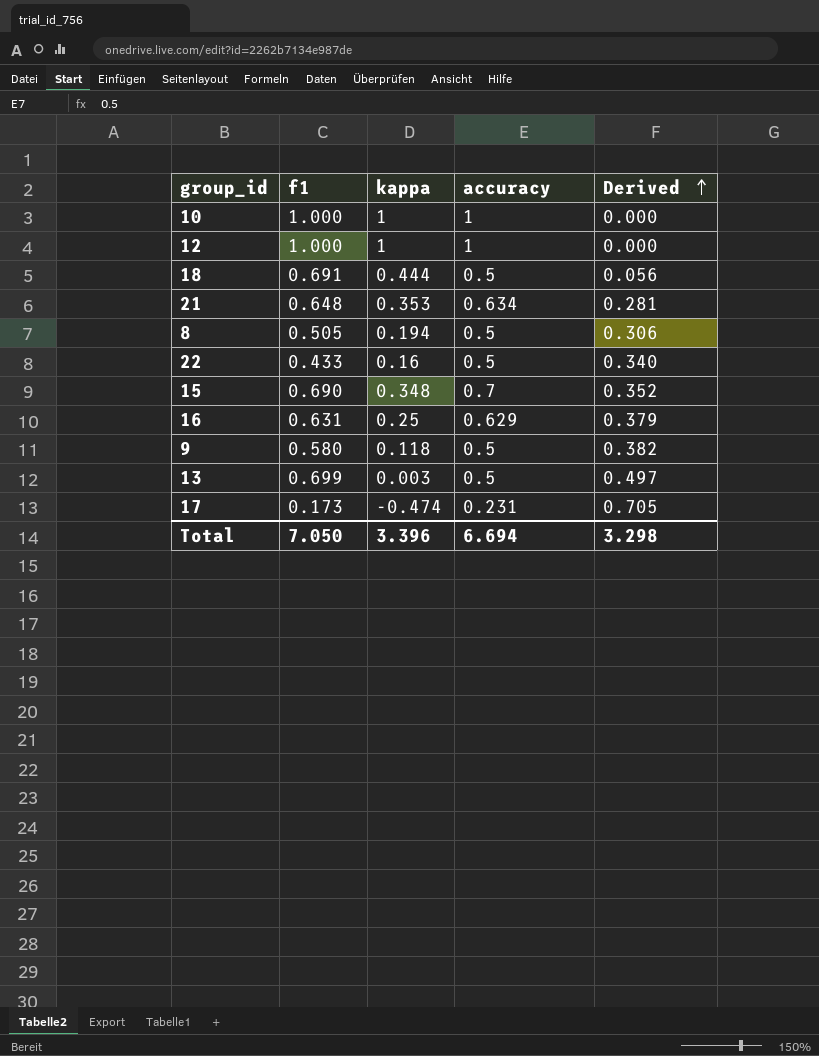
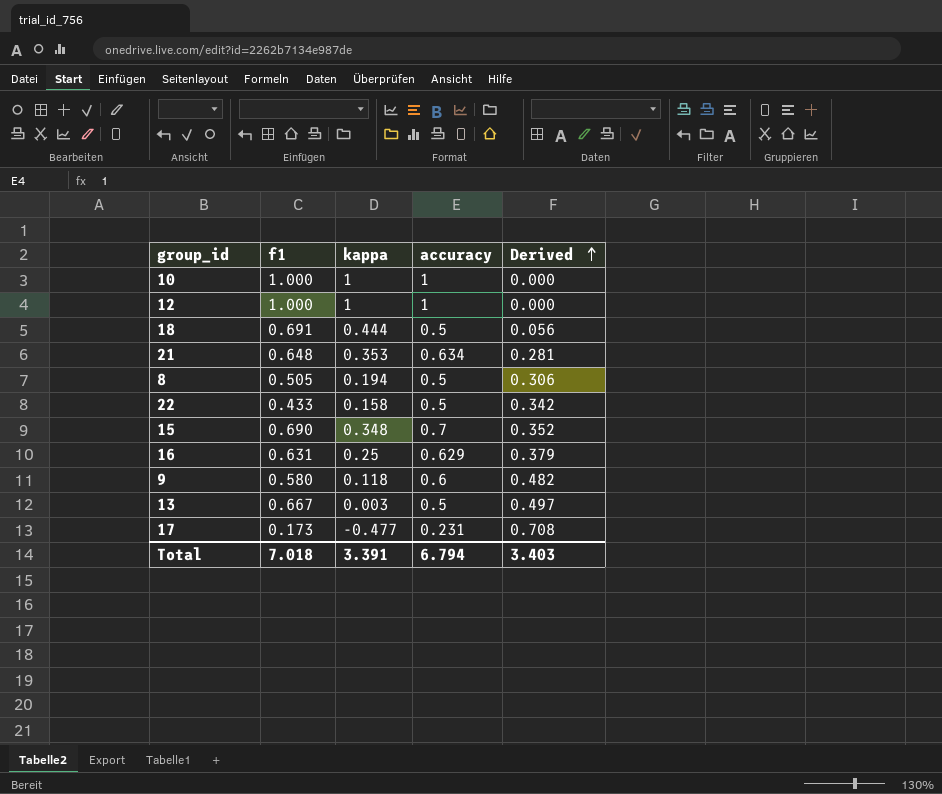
22 | kappa: 0.16 -> 0.158
22 | Derived: 0.340 -> 0.342
9 | accuracy: 0.5 -> 0.6
9 | Derived: 0.382 -> 0.482
13 | f1: 0.699 -> 0.667
17 | kappa: -0.474 -> -0.477
17 | Derived: 0.705 -> 0.708
Total | f1: 7.050 -> 7.018
Total | kappa: 3.396 -> 3.391
Total | accuracy: 6.694 -> 6.794
Total | Derived: 3.298 -> 3.403

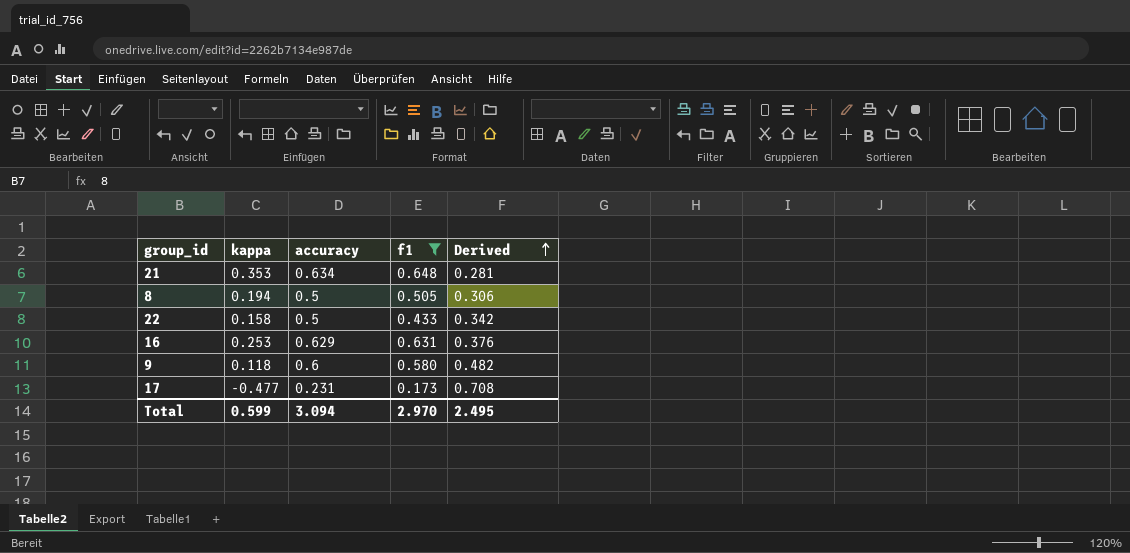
filter: none -> f1 <= 0.648
column f1 | position: 2 -> 4
16 | kappa: 0.25 -> 0.253
16 | Derived: 0.379 -> 0.376
Total | kappa: 3.391 -> 0.599
Total | accuracy: 6.794 -> 3.094
Total | f1: 7.018 -> 2.970
Total | Derived: 3.403 -> 2.495

